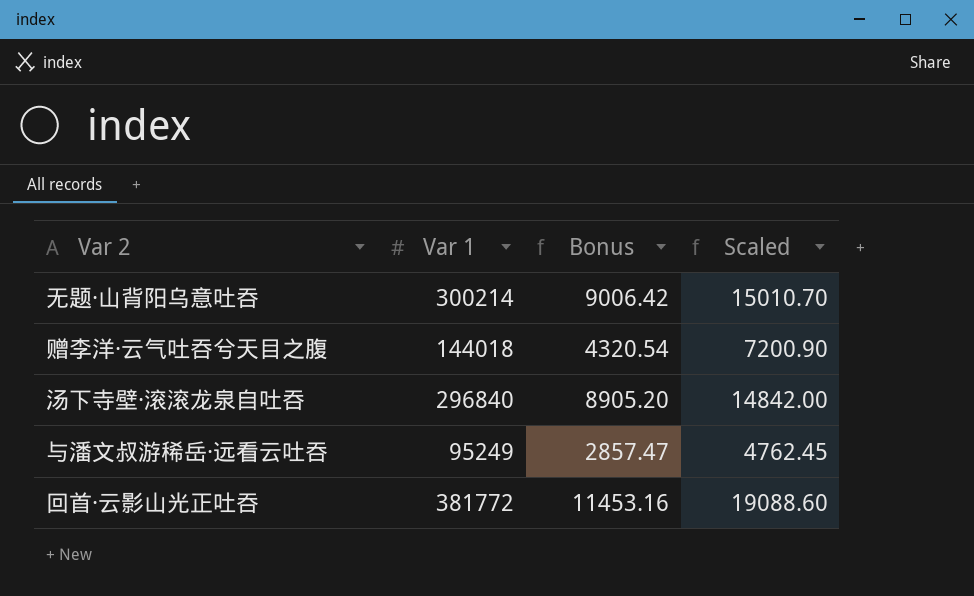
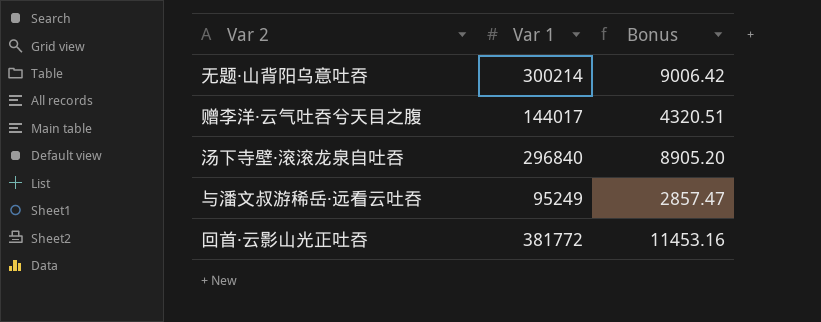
column Scaled | formula: [Var 1] * 0.05 -> none
赠李洋·云气吐吞兮天目之腹 | Var 1: 144018 -> 144017
赠李洋·云气吐吞兮天目之腹 | Bonus: 4320.54 -> 4320.51

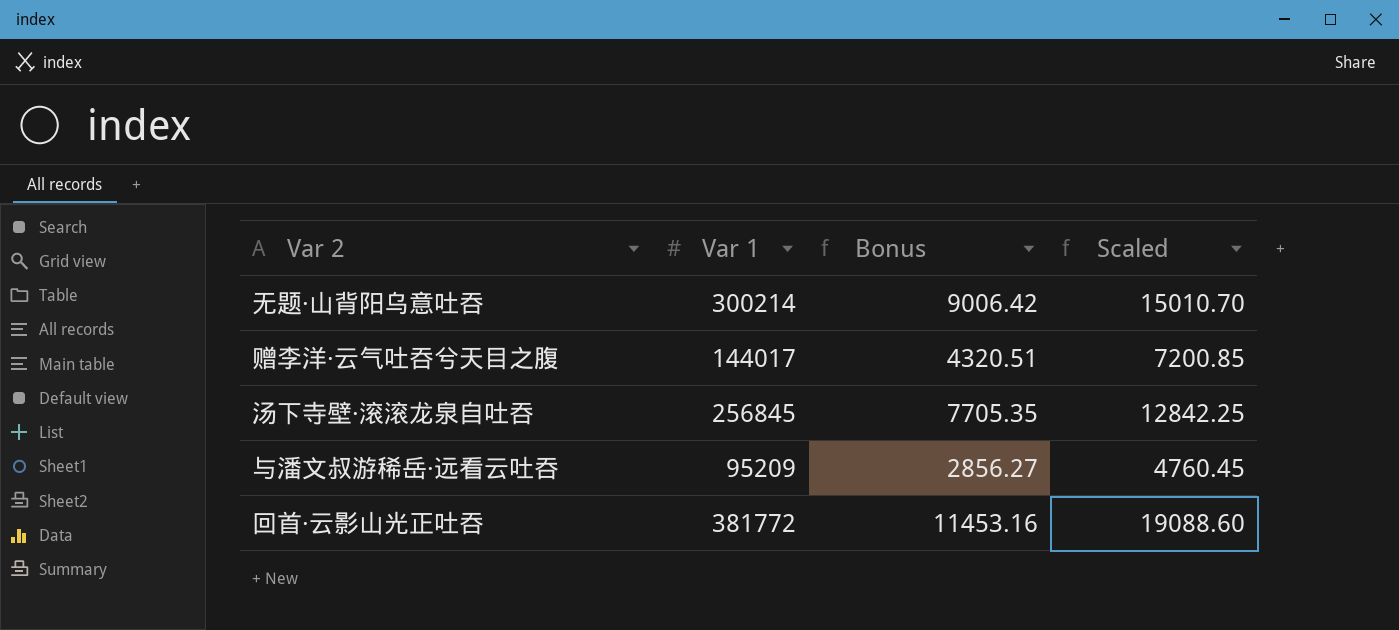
column Scaled | formula: none -> [Var 1] * 0.05
汤下寺壁·滚滚龙泉自吐吞 | Var 1: 296840 -> 256845
汤下寺壁·滚滚龙泉自吐吞 | Bonus: 8905.20 -> 7705.35
与潘文叔游稀岳·远看云吐吞 | Var 1: 95249 -> 95209
与潘文叔游稀岳·远看云吐吞 | Bonus: 2857.47 -> 2856.27

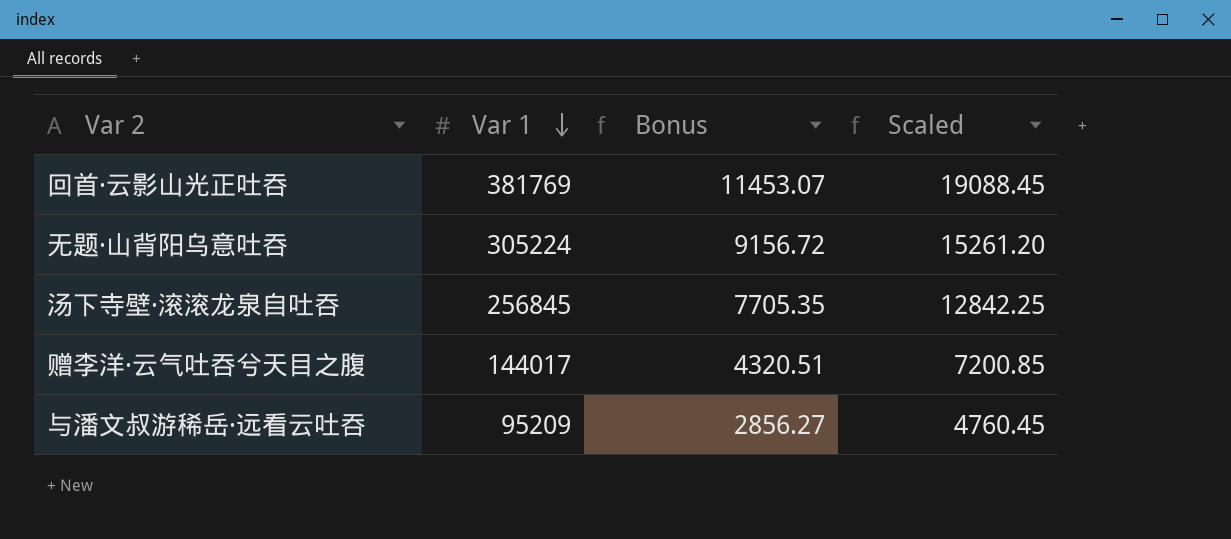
row order: none -> Var 1 descending
回首·云影山光正吐吞 | Var 1: 381772 -> 381769
回首·云影山光正吐吞 | Bonus: 11453.16 -> 11453.07
回首·云影山光正吐吞 | Scaled: 19088.60 -> 19088.45
无题·山背阳乌意吐吞 | Var 1: 300214 -> 305224
无题·山背阳乌意吐吞 | Bonus: 9006.42 -> 9156.72
无题·山背阳乌意吐吞 | Scaled: 15010.70 -> 15261.20

